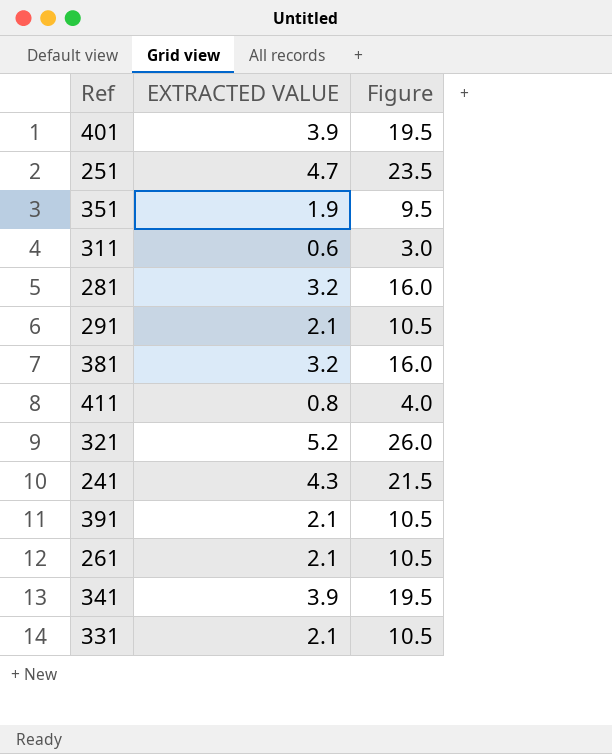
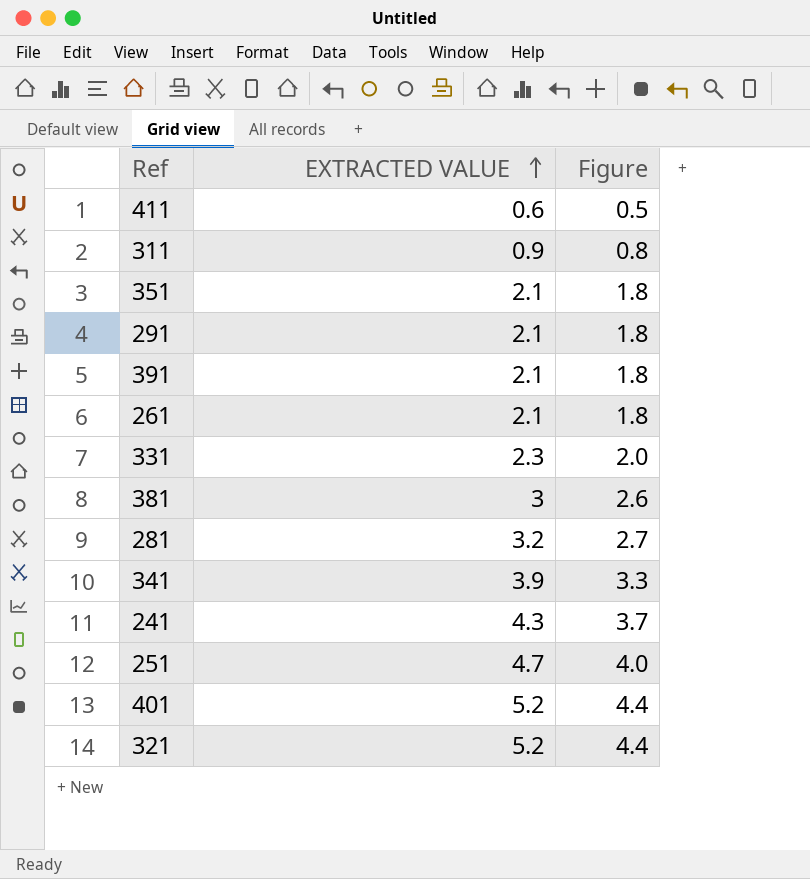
row order: none -> EXTRACTED VALUE ascending
column Figure | formula: [EXTRACTED VALUE] * 5 -> [EXTRACTED VALUE] * 0.85
411 | EXTRACTED VALUE: 0.8 -> 0.6
311 | EXTRACTED VALUE: 0.6 -> 0.9
351 | EXTRACTED VALUE: 1.9 -> 2.1
331 | EXTRACTED VALUE: 2.1 -> 2.3
381 | EXTRACTED VALUE: 3.2 -> 3
401 | EXTRACTED VALUE: 3.9 -> 5.2

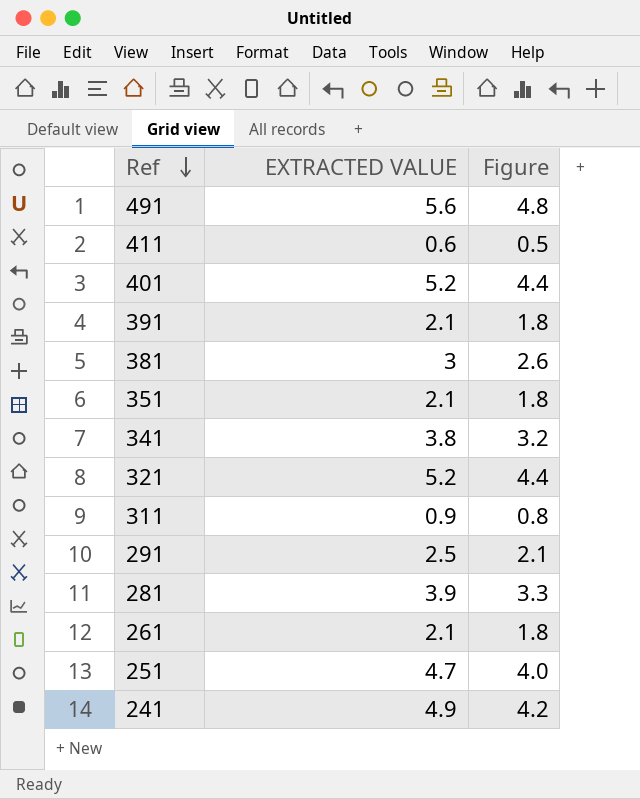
row order: EXTRACTED VALUE ascending -> Ref descending
row 331: 2.3 | 2.0 -> none
row 491: none -> 5.6 | 4.8
341 | EXTRACTED VALUE: 3.9 -> 3.8
341 | Figure: 3.3 -> 3.2
291 | EXTRACTED VALUE: 2.1 -> 2.5
291 | Figure: 1.8 -> 2.1
281 | EXTRACTED VALUE: 3.2 -> 3.9
281 | Figure: 2.7 -> 3.3
241 | EXTRACTED VALUE: 4.3 -> 4.9
241 | Figure: 3.7 -> 4.2

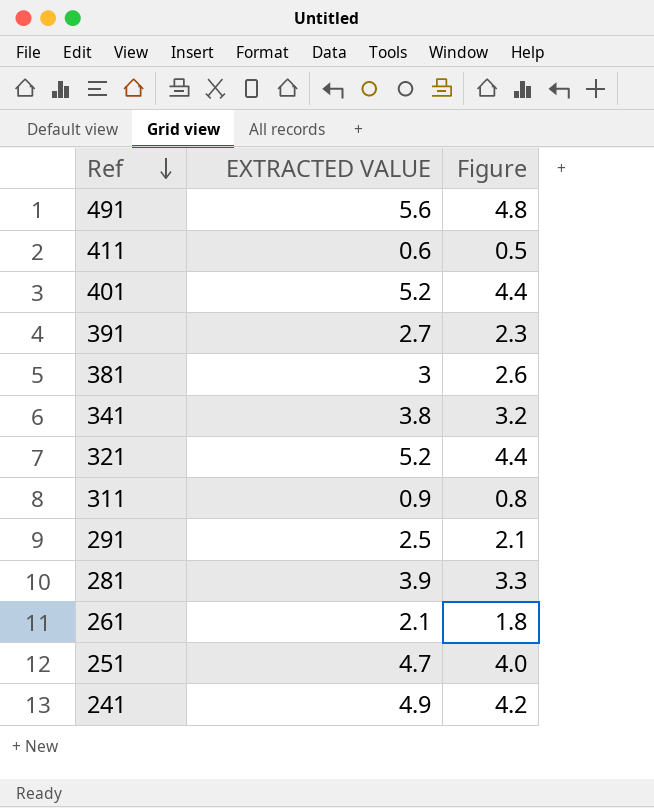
row 351: 2.1 | 1.8 -> none
391 | EXTRACTED VALUE: 2.1 -> 2.7
391 | Figure: 1.8 -> 2.3

